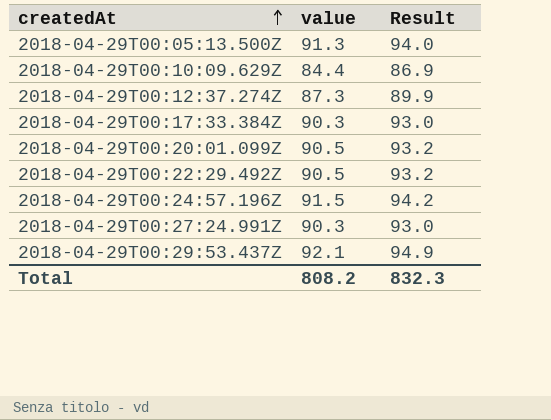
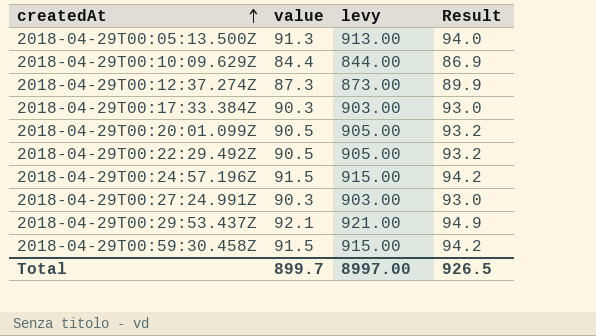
column levy | formula: none -> [value] * 10
row 2018-04-29T00:59:30.458Z: none -> 91.5 | 915.00 | 94.2
Total | value: 808.2 -> 899.7
Total | Result: 832.3 -> 926.5

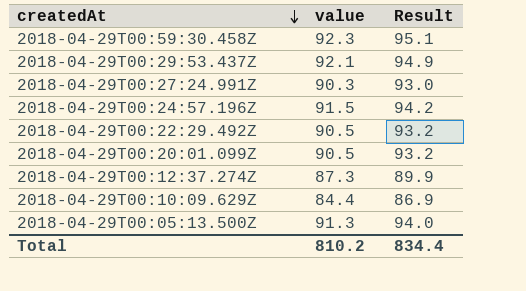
row order: createdAt ascending -> createdAt descending
column levy | formula: [value] * 10 -> none
row 2018-04-29T00:17:33.384Z: 90.3 | 903.00 | 93.0 -> none
2018-04-29T00:59:30.458Z | value: 91.5 -> 92.3
2018-04-29T00:59:30.458Z | Result: 94.2 -> 95.1
Total | value: 899.7 -> 810.2
Total | Result: 926.5 -> 834.4

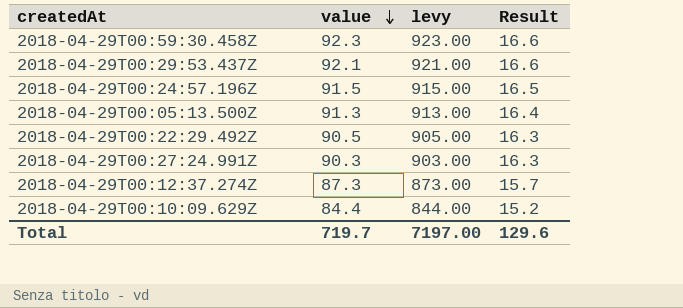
row order: createdAt descending -> value descending
column levy | formula: none -> [value] * 10
column Result | formula: [value] * 1.03 -> [value] * 0.18
row 2018-04-29T00:20:01.099Z: 90.5 | 93.2 -> none
Total | value: 810.2 -> 719.7
Total | Result: 834.4 -> 129.6

